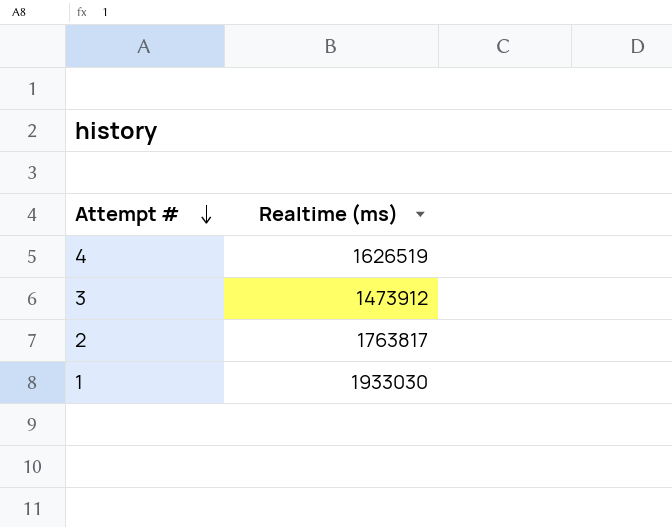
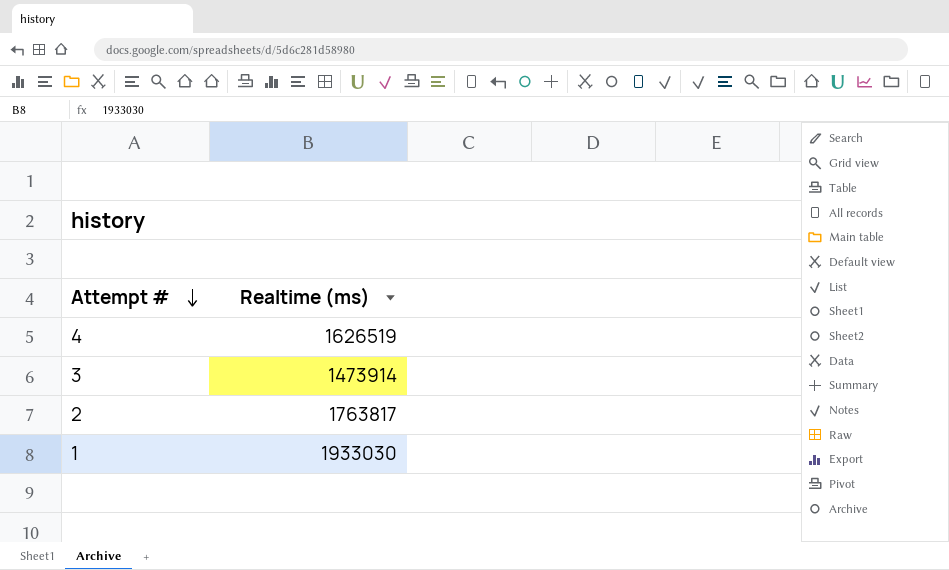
3 | Realtime (ms): 1473912 -> 1473914

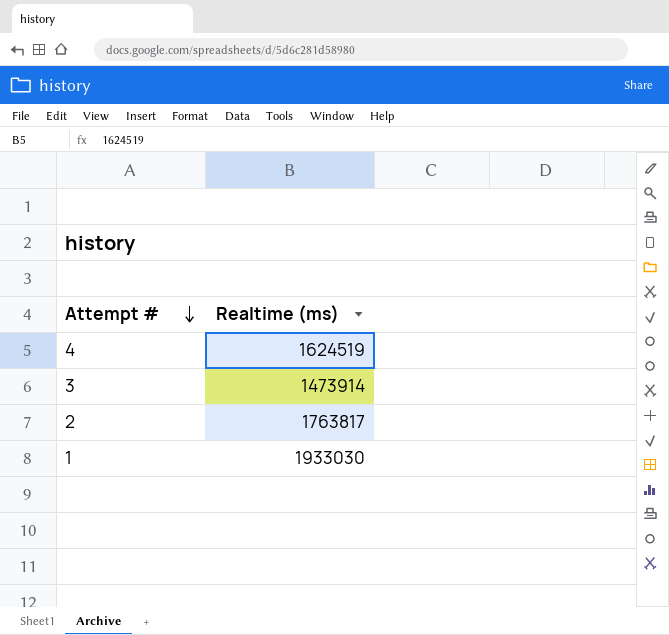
4 | Realtime (ms): 1626519 -> 1624519

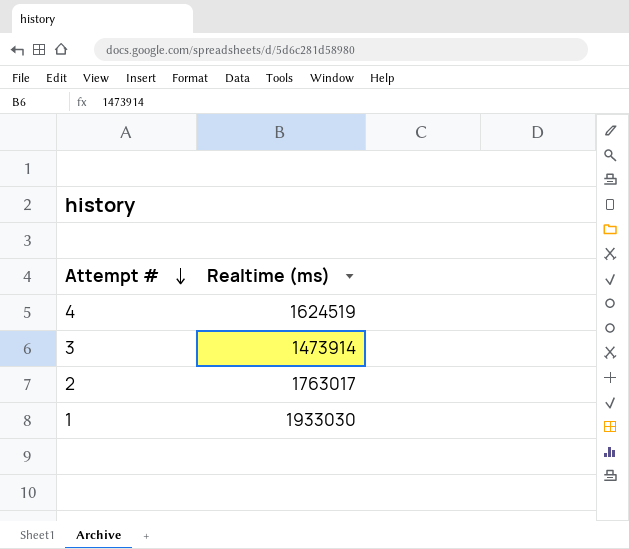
2 | Realtime (ms): 1763817 -> 1763017

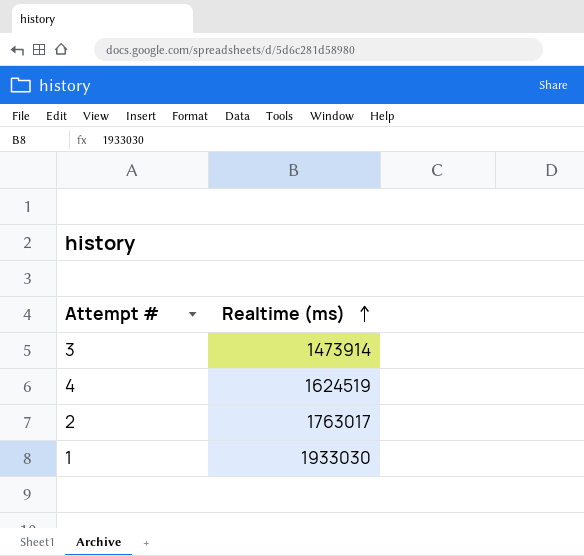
row order: Attempt # descending -> Realtime (ms) ascending

